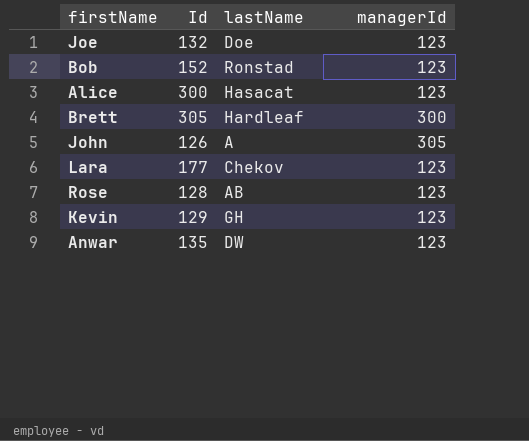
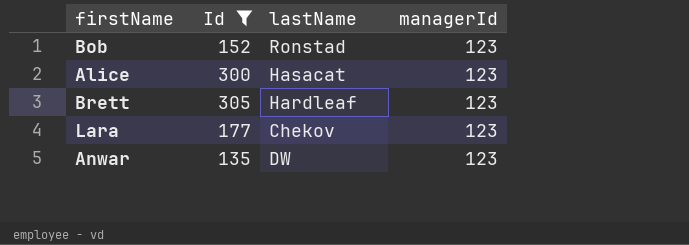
filter: none -> Id >= 135
Brett | managerId: 300 -> 123

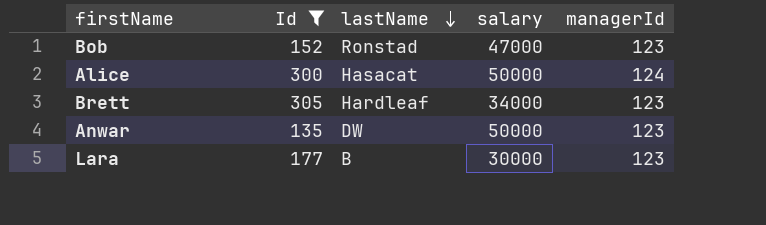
row order: none -> lastName descending
column salary | position: none -> 4
Alice | managerId: 123 -> 124
Lara | lastName: Chekov -> B

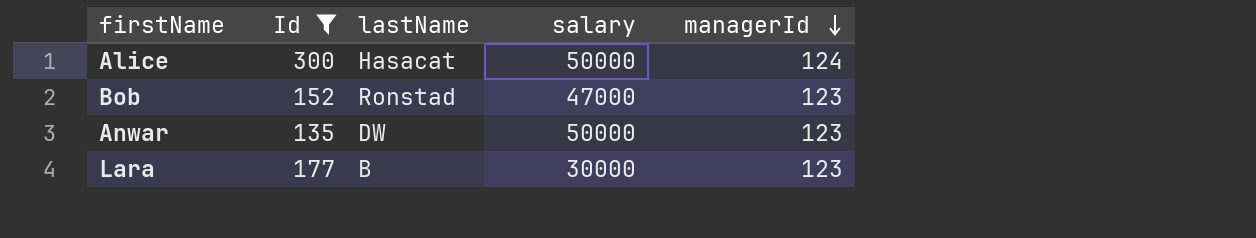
row order: lastName descending -> managerId descending
row Brett: 305 | Hardleaf | 34000 | 123 -> none

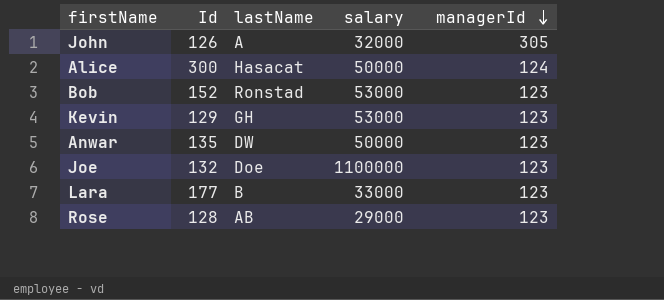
filter: Id >= 135 -> none
Bob | salary: 47000 -> 53000
Lara | salary: 30000 -> 33000

